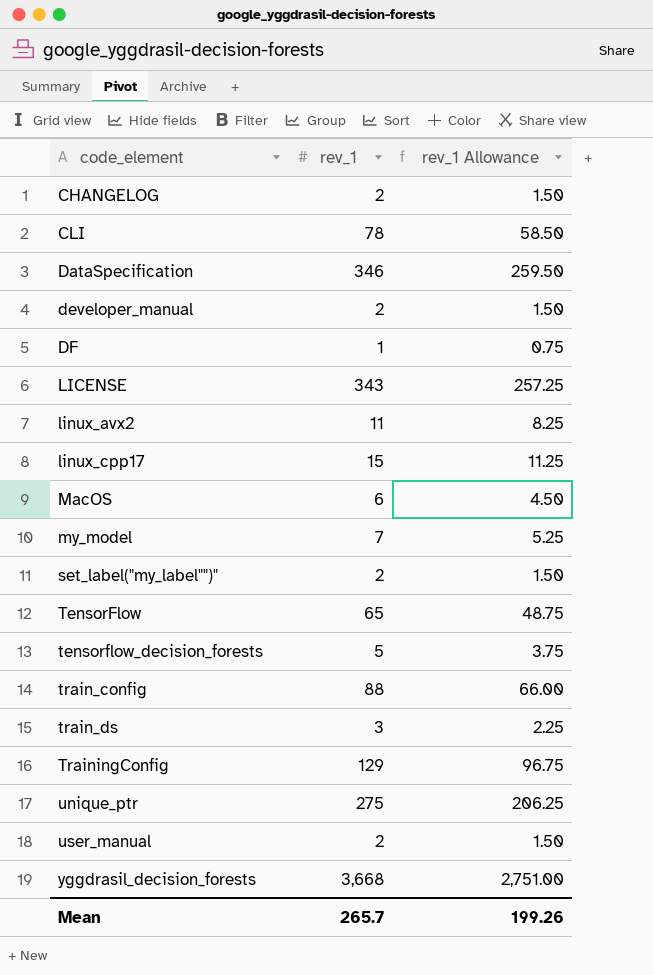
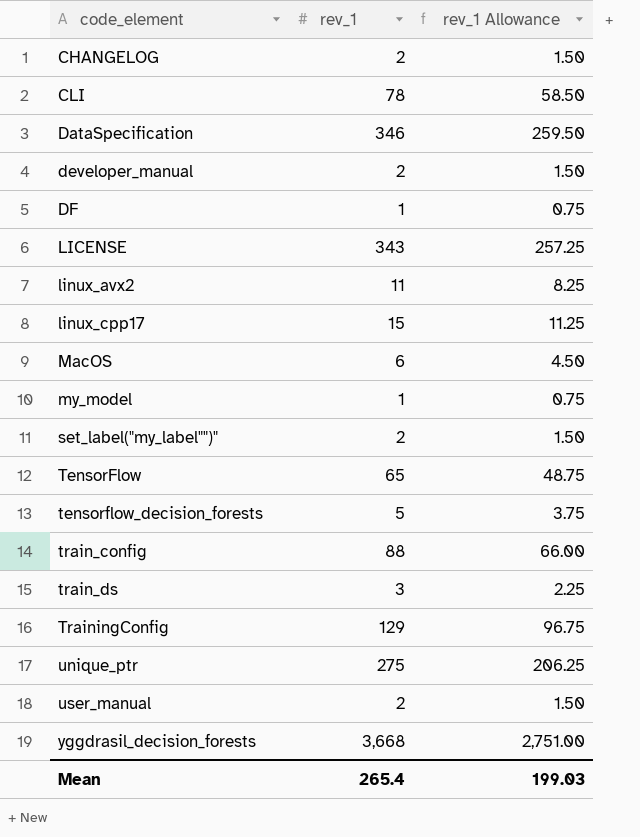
my_model | rev_1: 7 -> 1
my_model | rev_1 Allowance: 5.25 -> 0.75
Mean | rev_1: 265.7 -> 265.4
Mean | rev_1 Allowance: 199.26 -> 199.03

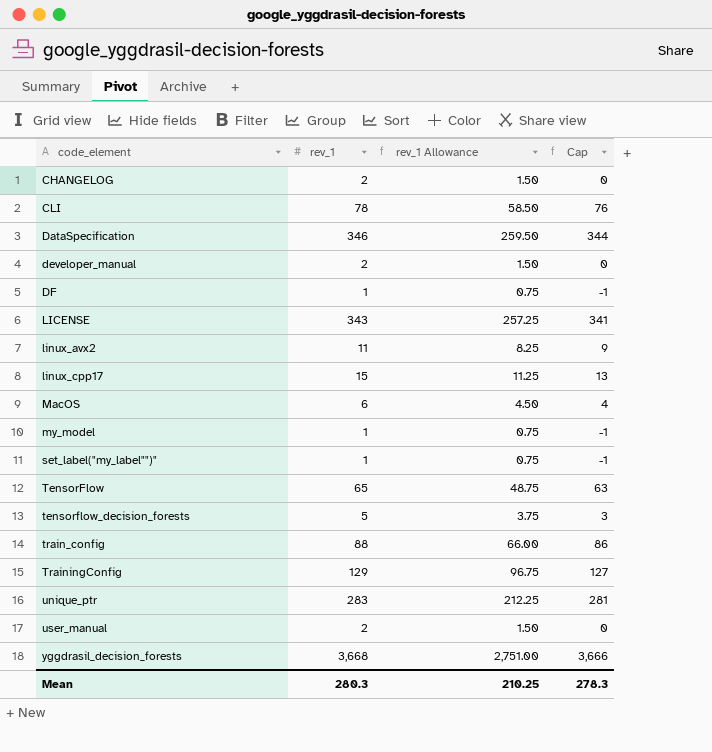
column Cap | formula: none -> [rev_1] - 2
row train_ds: 3 | 2.25 -> none
set_label("my_label"")" | rev_1: 2 -> 1
set_label("my_label"")" | rev_1 Allowance: 1.50 -> 0.75
unique_ptr | rev_1: 275 -> 283
unique_ptr | rev_1 Allowance: 206.25 -> 212.25
Mean | rev_1: 265.4 -> 280.3
Mean | rev_1 Allowance: 199.03 -> 210.25

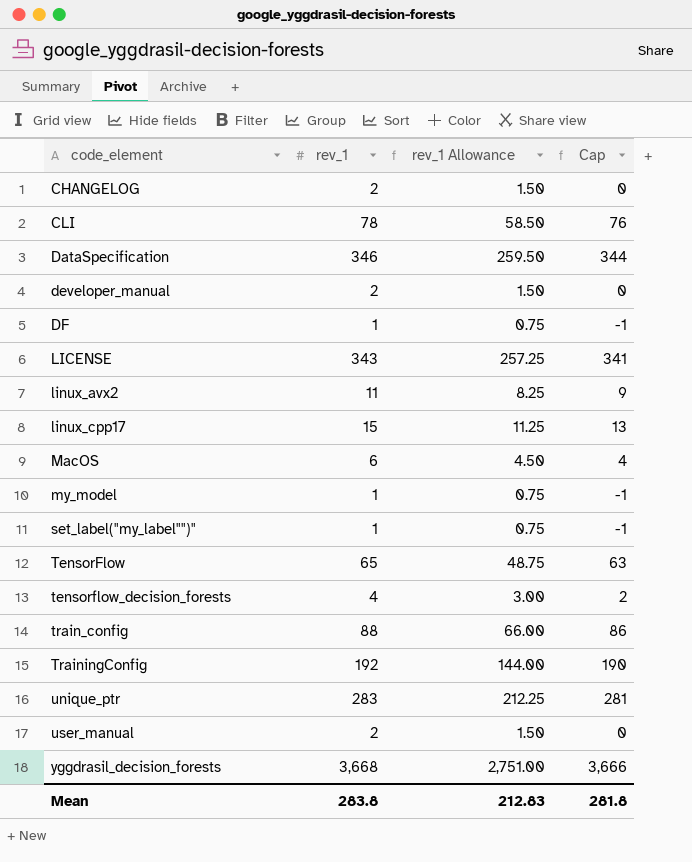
tensorflow_decision_forests | rev_1: 5 -> 4
tensorflow_decision_forests | rev_1 Allowance: 3.75 -> 3.00
tensorflow_decision_forests | Cap: 3 -> 2
TrainingConfig | rev_1: 129 -> 192
TrainingConfig | rev_1 Allowance: 96.75 -> 144.00
TrainingConfig | Cap: 127 -> 190
Mean | rev_1: 280.3 -> 283.8
Mean | rev_1 Allowance: 210.25 -> 212.83
Mean | Cap: 278.3 -> 281.8

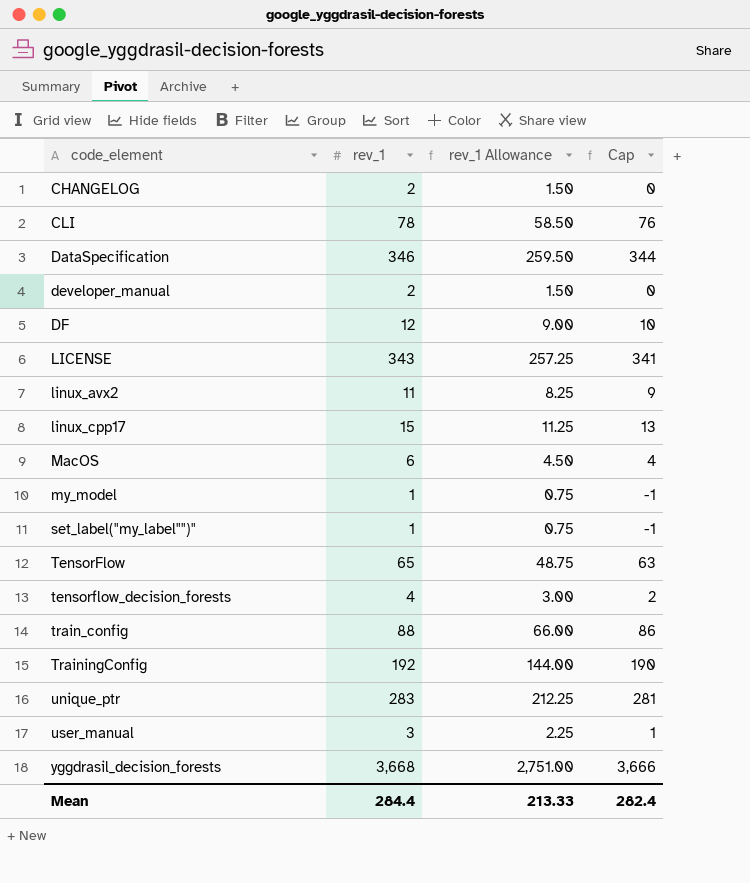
DF | rev_1: 1 -> 12
DF | rev_1 Allowance: 0.75 -> 9.00
DF | Cap: -1 -> 10
user_manual | rev_1: 2 -> 3
user_manual | rev_1 Allowance: 1.50 -> 2.25
user_manual | Cap: 0 -> 1
Mean | rev_1: 283.8 -> 284.4
Mean | rev_1 Allowance: 212.83 -> 213.33
Mean | Cap: 281.8 -> 282.4

